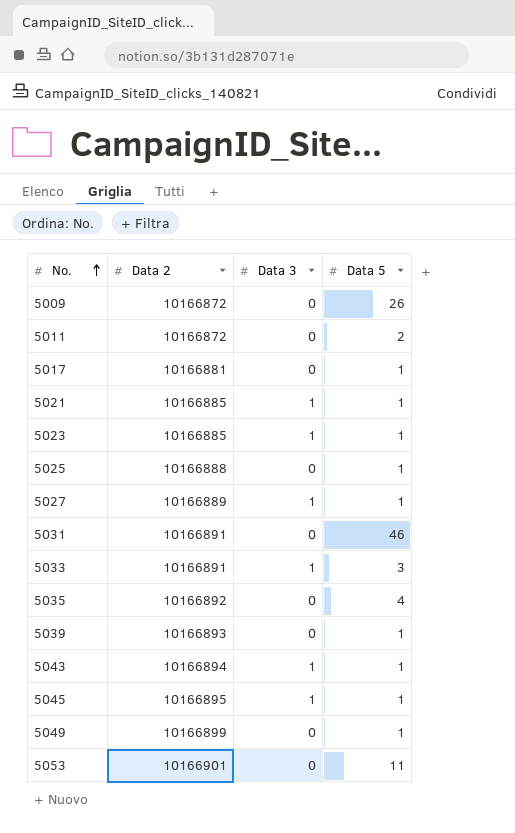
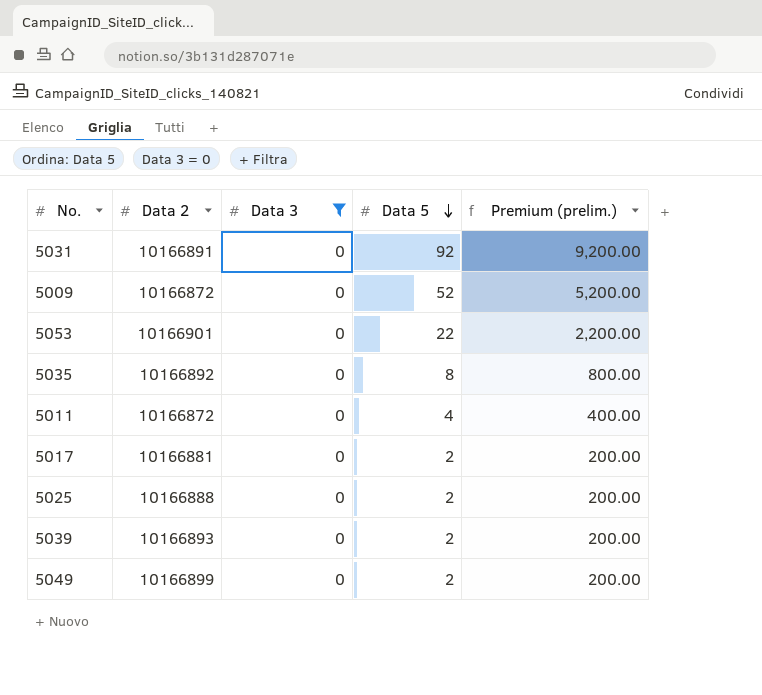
filter: none -> Data 3 = 0
row order: No. ascending -> Data 5 descending
column Premium (prelim.) | formula: none -> [Data 5] * 100
5031 | Data 5: 46 -> 92
5009 | Data 5: 26 -> 52
5053 | Data 5: 11 -> 22
5035 | Data 5: 4 -> 8
5011 | Data 5: 2 -> 4
5017 | Data 5: 1 -> 2
5025 | Data 5: 1 -> 2
5039 | Data 5: 1 -> 2
5049 | Data 5: 1 -> 2

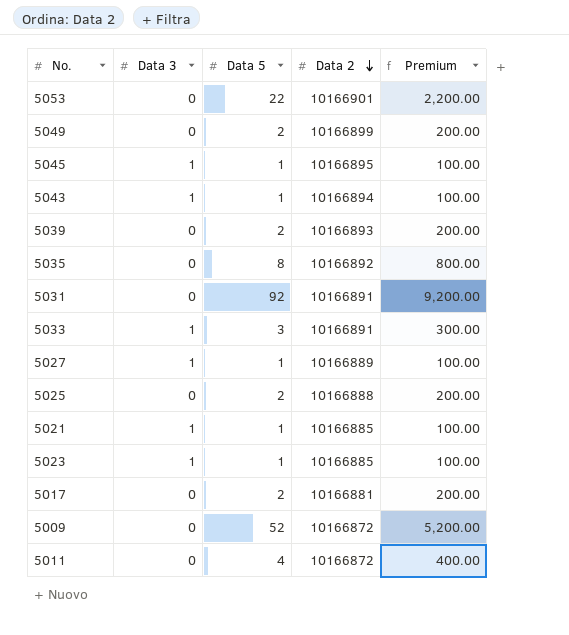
filter: Data 3 = 0 -> none
row order: Data 5 descending -> Data 2 descending
column Data 2 | position: 2 -> 4
column name: Premium (prelim.) -> Premium

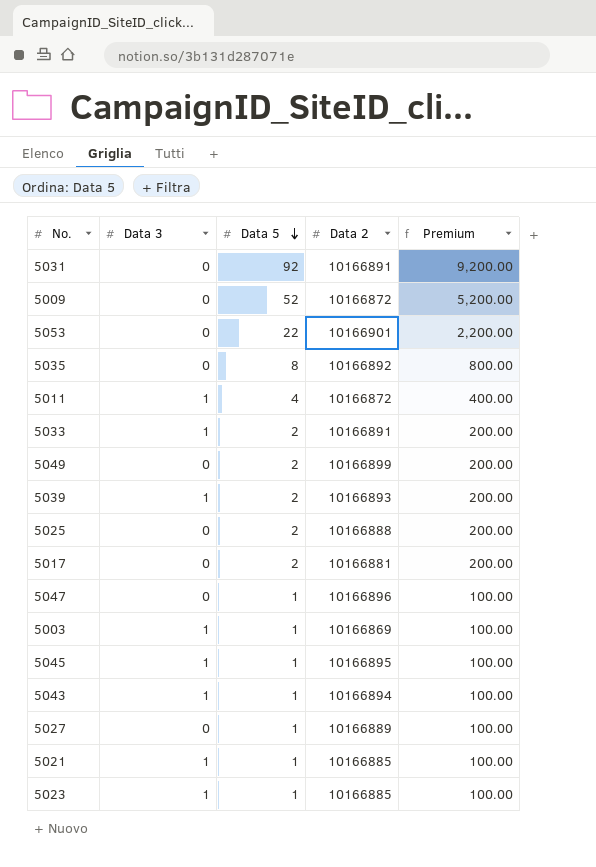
row order: Data 2 descending -> Data 5 descending
5011 | Data 3: 0 -> 1
5033 | Data 5: 3 -> 2
5033 | Premium: 300.00 -> 200.00
5039 | Data 3: 0 -> 1
row 5047: none -> 0 | 1 | 10166896 | 100.00
row 5003: none -> 1 | 1 | 10166869 | 100.00
5027 | Data 3: 1 -> 0

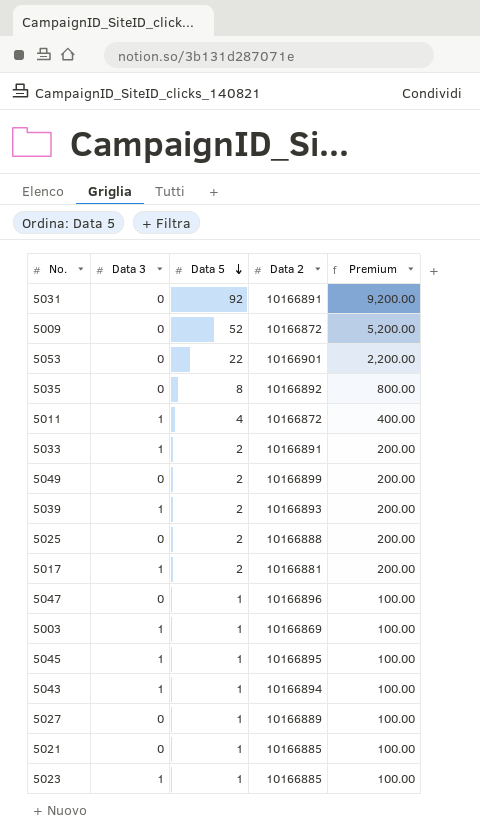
5017 | Data 3: 0 -> 1
5021 | Data 3: 1 -> 0

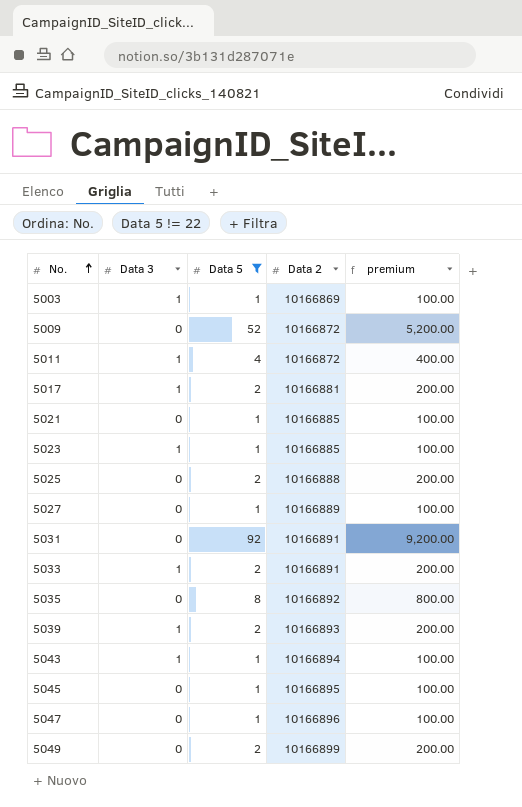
filter: none -> Data 5 != 22
row order: Data 5 descending -> No. ascending
column name: Premium -> premium
5045 | Data 3: 1 -> 0

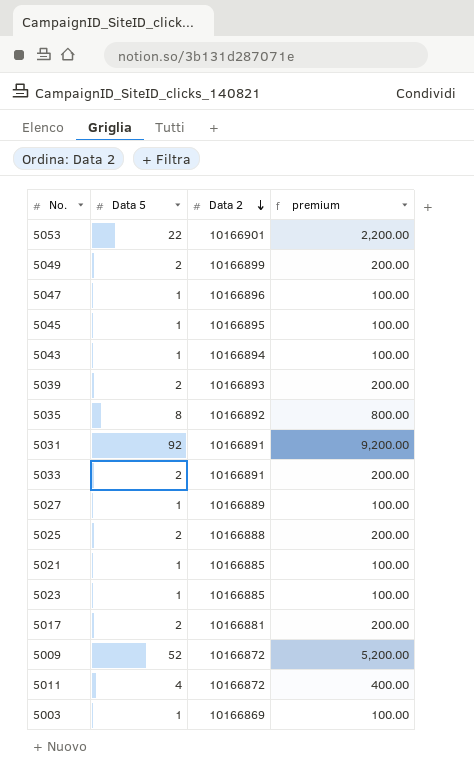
filter: Data 5 != 22 -> none
row order: No. ascending -> Data 2 descending
column Data 3 | position: 2 -> none

